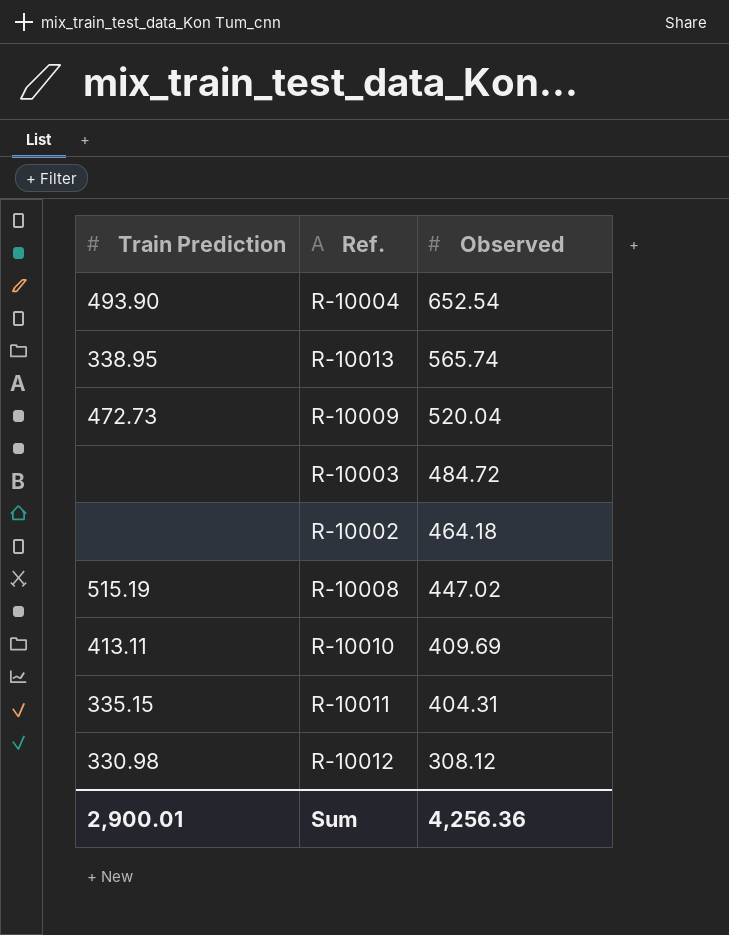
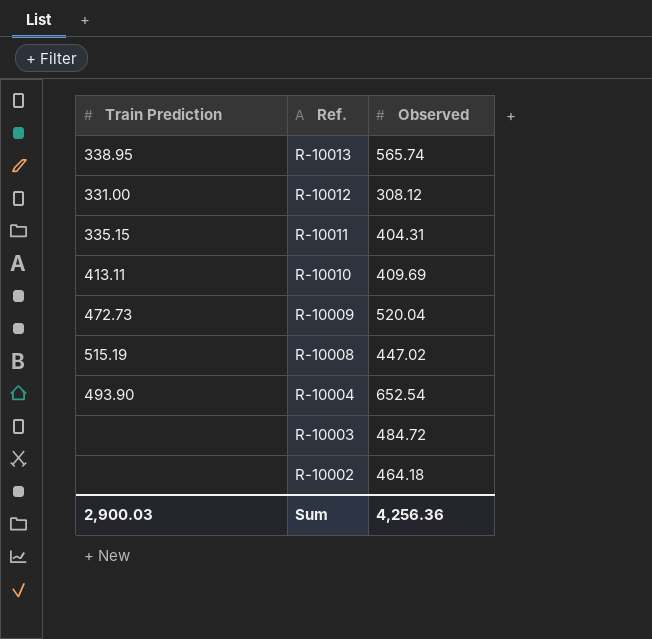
row order: Observed descending -> Ref. descending
R-10012 | Train Prediction: 330.98 -> 331.00
Sum | Train Prediction: 2,900.01 -> 2,900.03

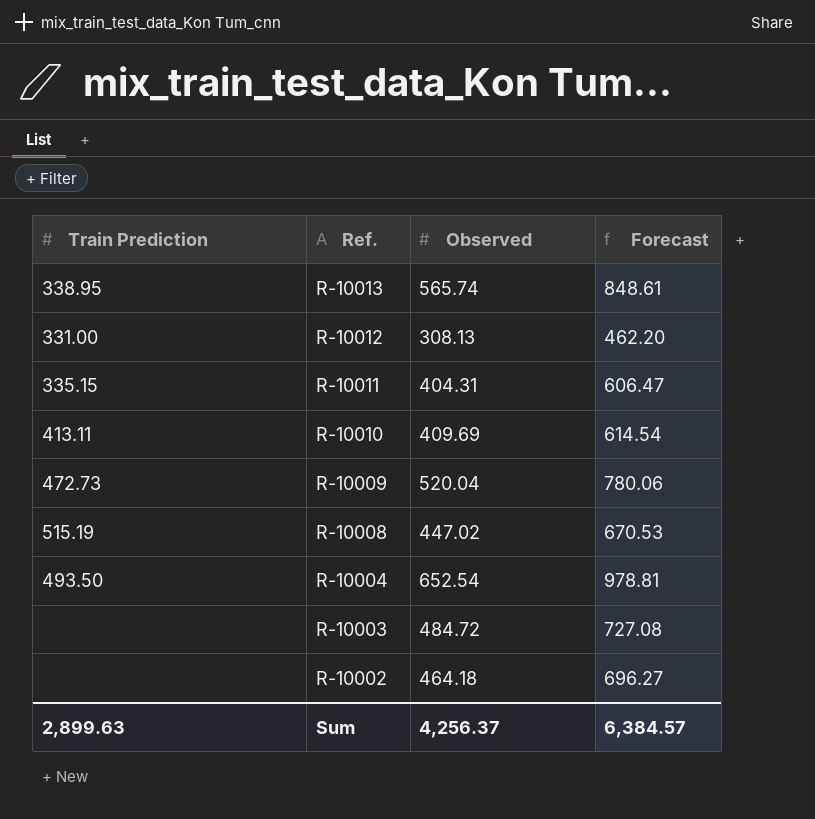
column Forecast | formula: none -> [Observed] * 1.5
R-10012 | Observed: 308.12 -> 308.13
R-10004 | Train Prediction: 493.90 -> 493.50
Sum | Train Prediction: 2,900.03 -> 2,899.63
Sum | Observed: 4,256.36 -> 4,256.37

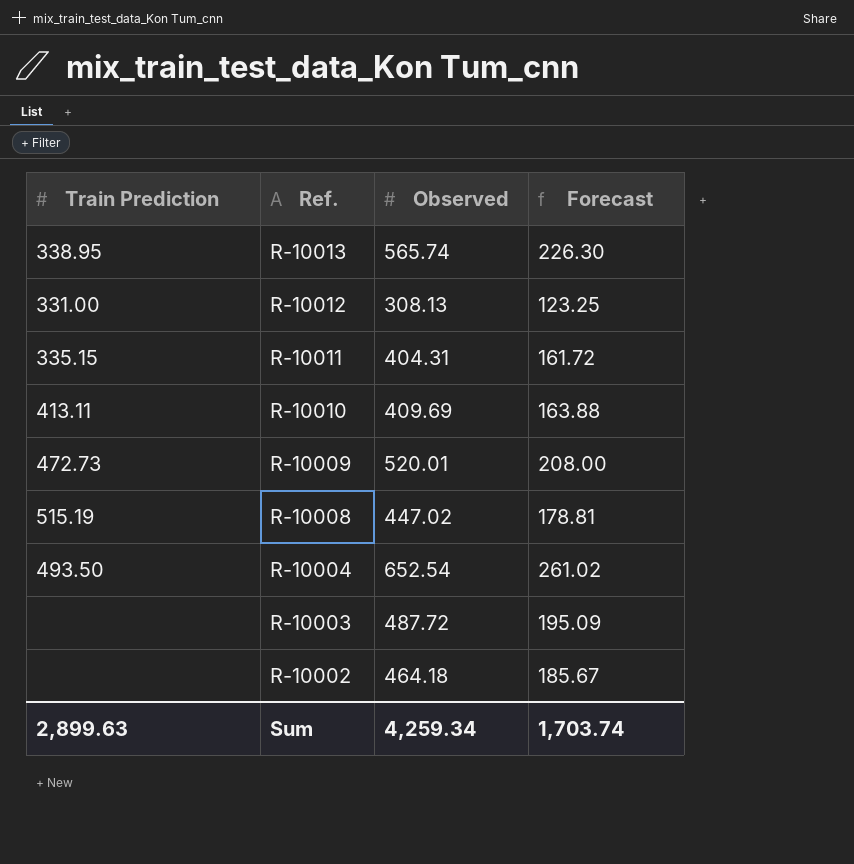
column Forecast | formula: [Observed] * 1.5 -> [Observed] * 0.4
R-10009 | Observed: 520.04 -> 520.01
R-10003 | Observed: 484.72 -> 487.72
Sum | Observed: 4,256.37 -> 4,259.34
Sum | Forecast: 6,384.57 -> 1,703.74

